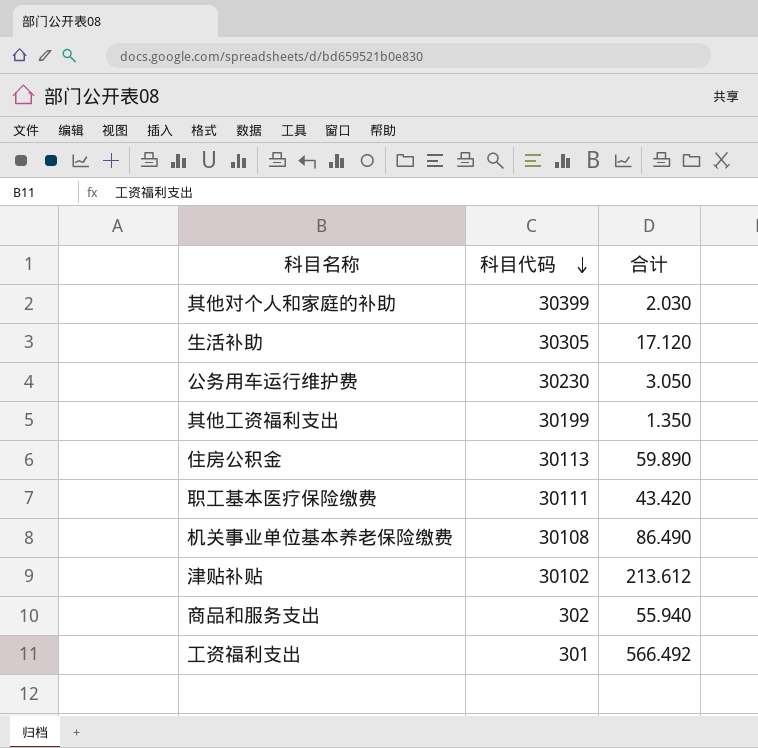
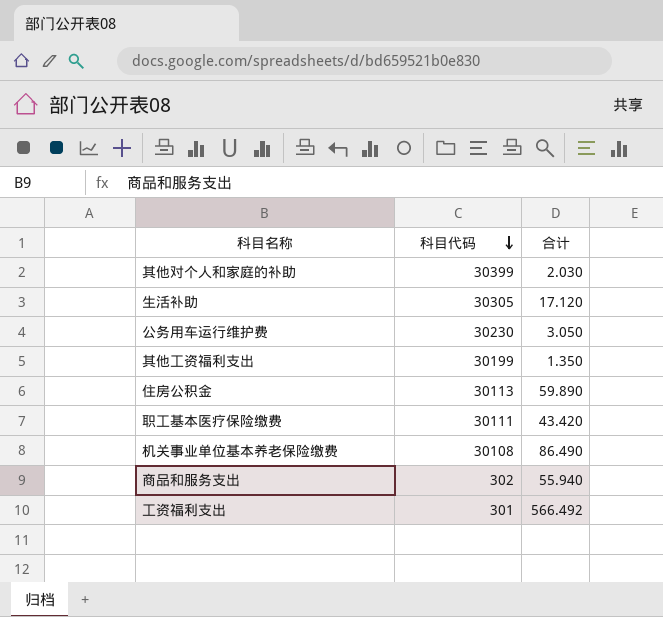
row 津贴补贴: 30102 | 213.612 -> none

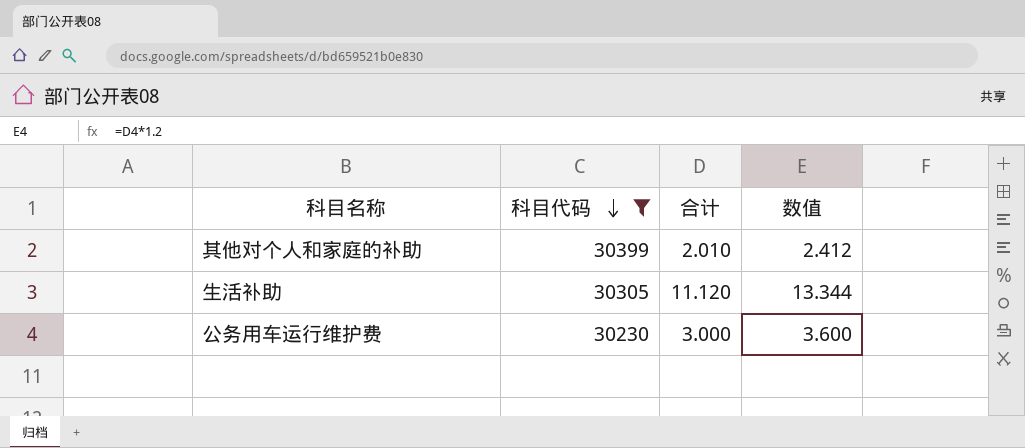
filter: none -> 科目代码 >= 30230
column 数值 | formula: none -> [合计] * 1.2
其他对个人和家庭的补助 | 合计: 2.030 -> 2.010
生活补助 | 合计: 17.120 -> 11.120
公务用车运行维护费 | 合计: 3.050 -> 3.000

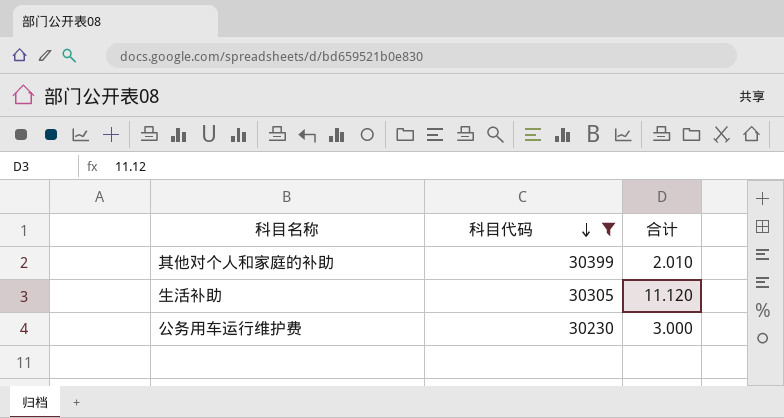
column 数值 | formula: [合计] * 1.2 -> none

